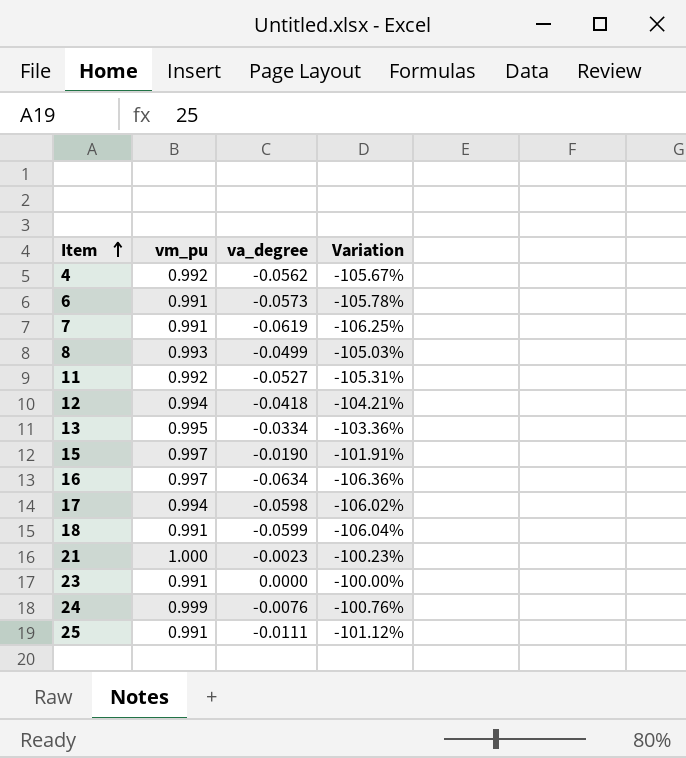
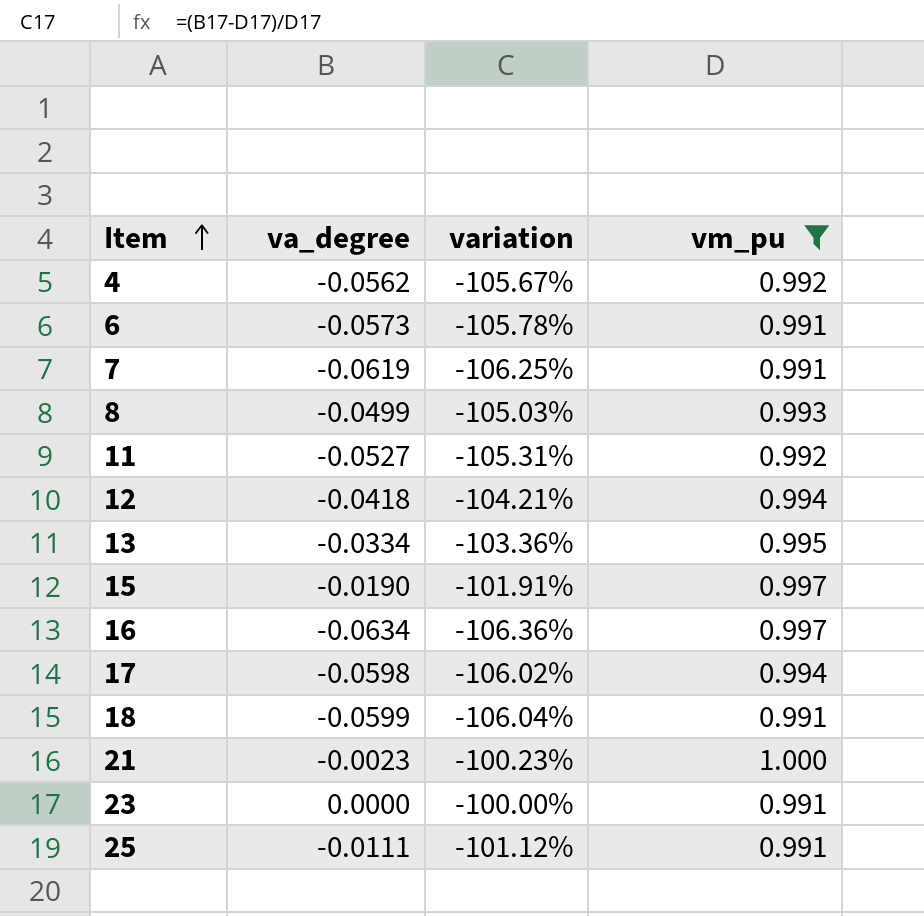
filter: none -> vm_pu != 0.999
column name: Variation -> variation
column vm_pu | position: 2 -> 4

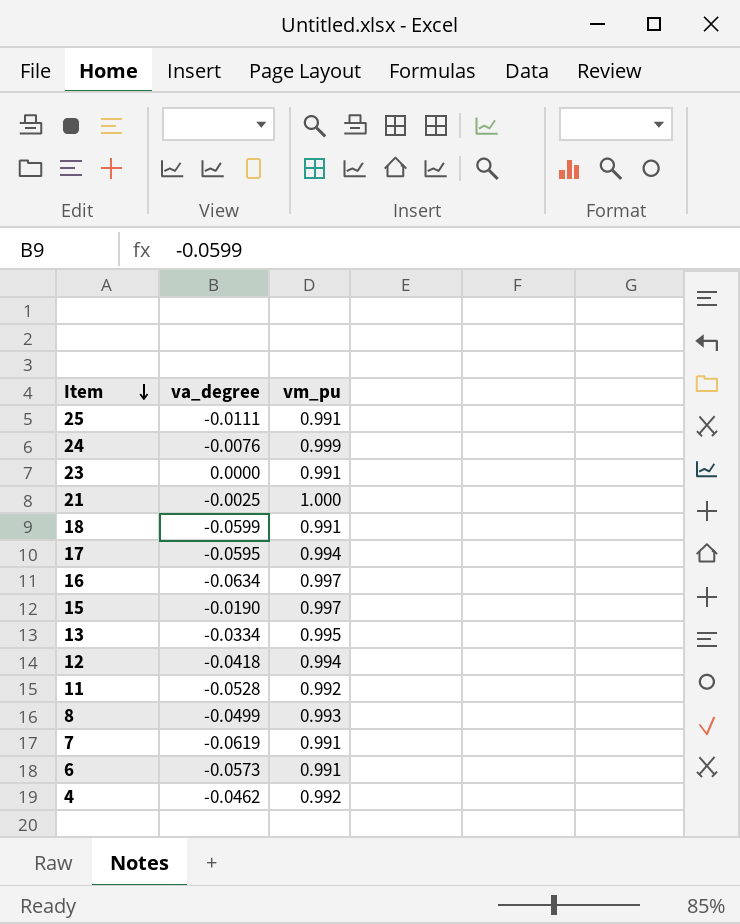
filter: vm_pu != 0.999 -> none
row order: Item ascending -> Item descending
column variation | formula: ([va_degree] - [vm_pu]) / [vm_pu] -> none
21 | va_degree: -0.0023 -> -0.0025
17 | va_degree: -0.0598 -> -0.0595
11 | va_degree: -0.0527 -> -0.0528
4 | va_degree: -0.0562 -> -0.0462

